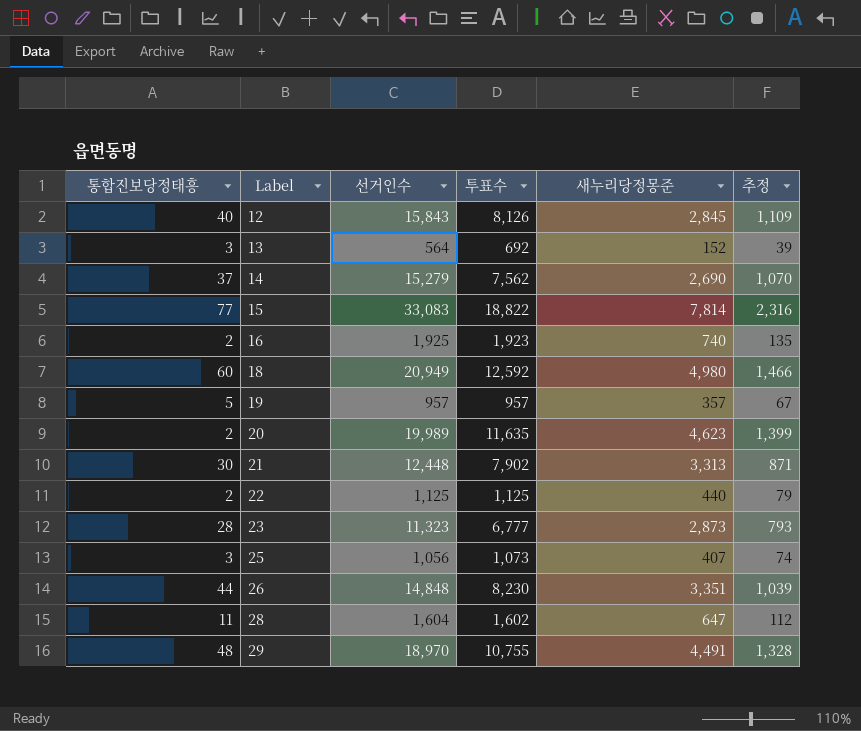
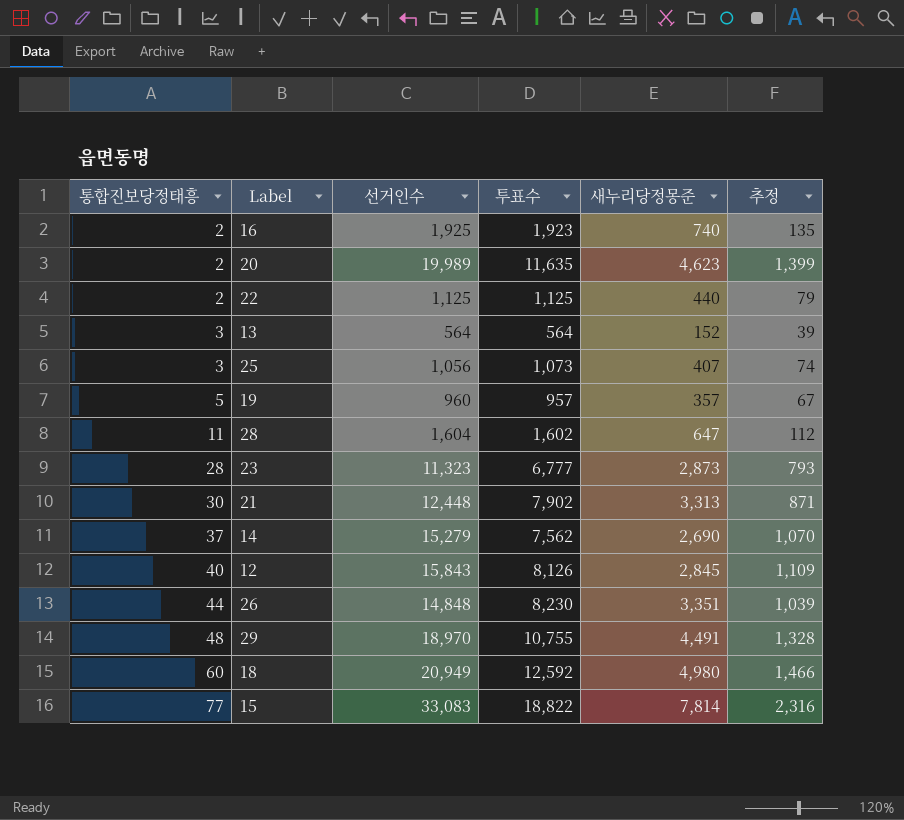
row order: Label ascending -> 통합진보당정태흥 ascending
13 | 투표수: 692 -> 564
19 | 선거인수: 957 -> 960

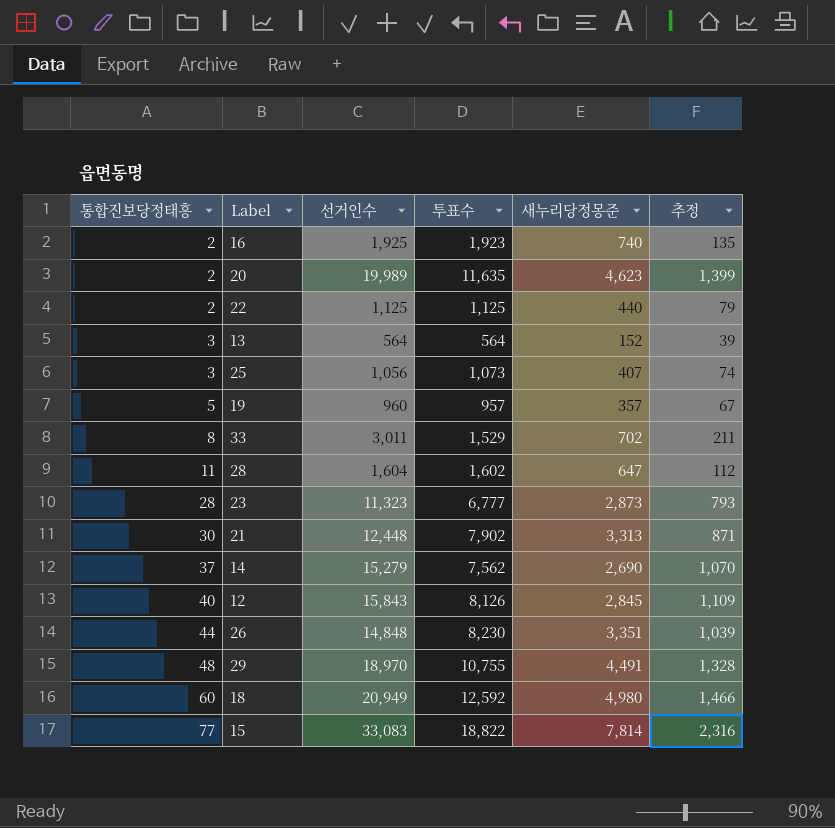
row 33: none -> 8 | 3,011 | 1,529 | 702 | 211

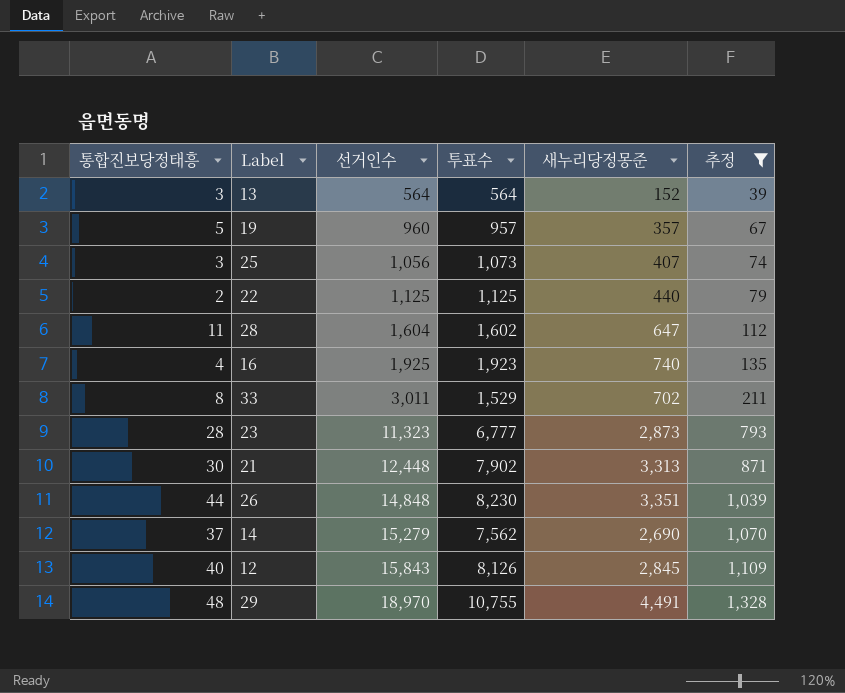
filter: none -> 추정 <= 1,328
row order: 통합진보당정태흥 ascending -> 선거인수 ascending
16 | 통합진보당정태흥: 2 -> 4

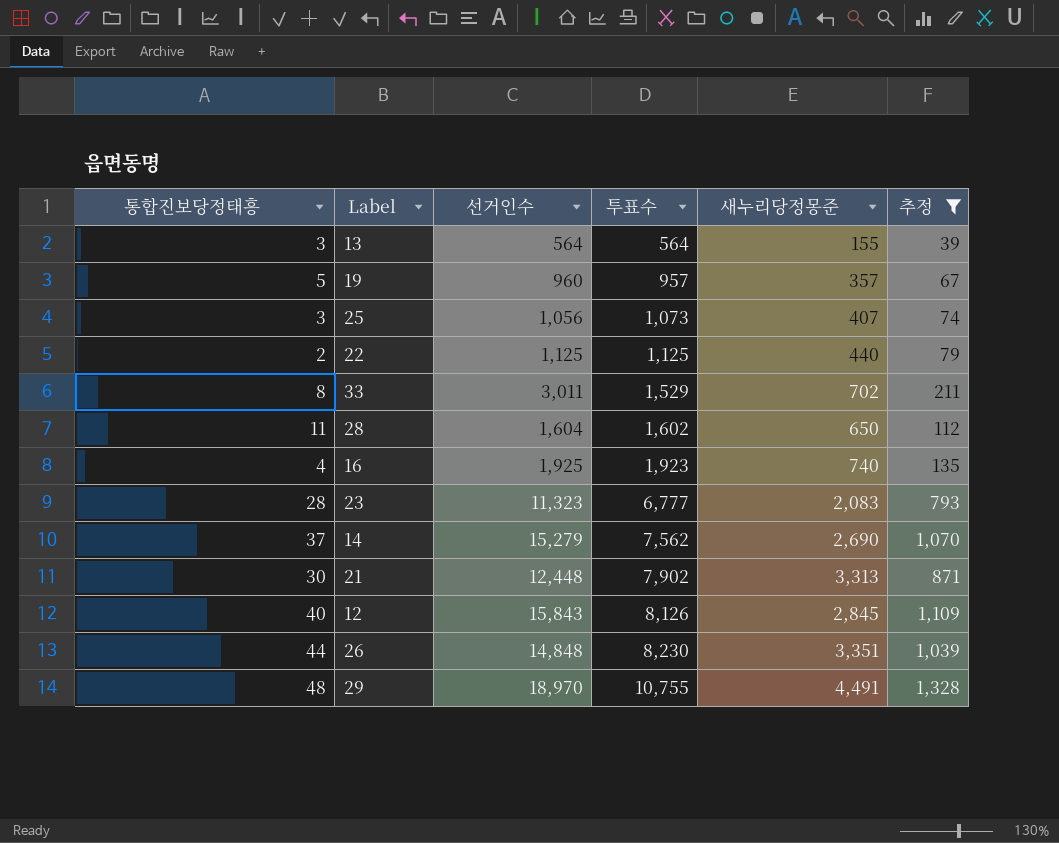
row order: 선거인수 ascending -> 투표수 ascending
13 | 새누리당정몽준: 152 -> 155
28 | 새누리당정몽준: 647 -> 650
23 | 새누리당정몽준: 2,873 -> 2,083

